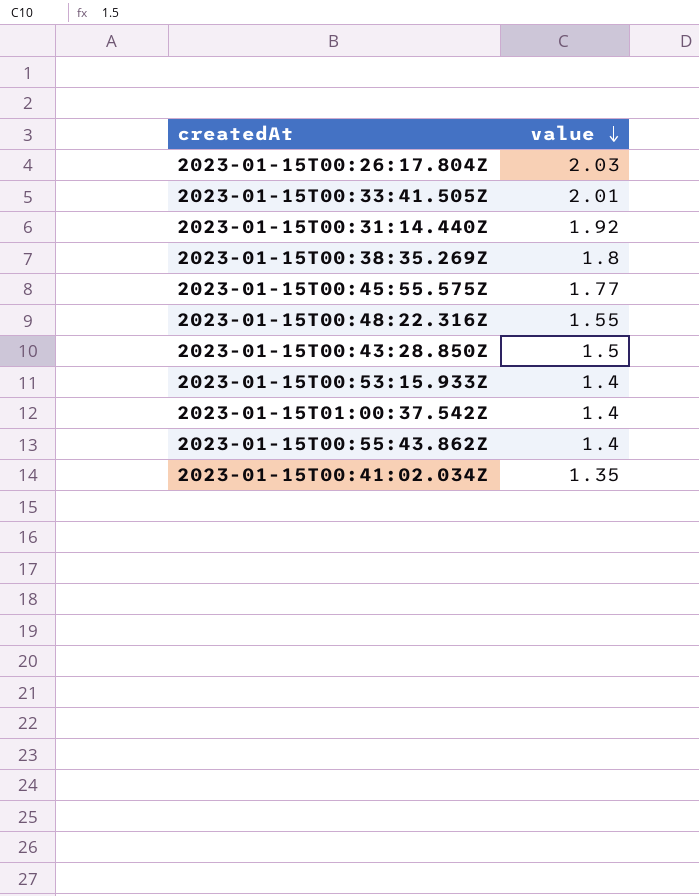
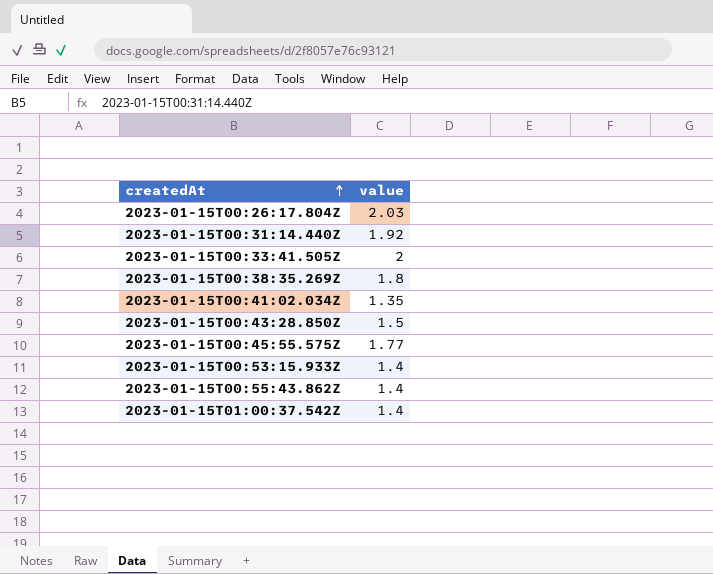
row order: value descending -> createdAt ascending
row 2023-01-15T00:48:22.316Z: 1.55 -> none
2023-01-15T00:33:41.505Z | value: 2.01 -> 2

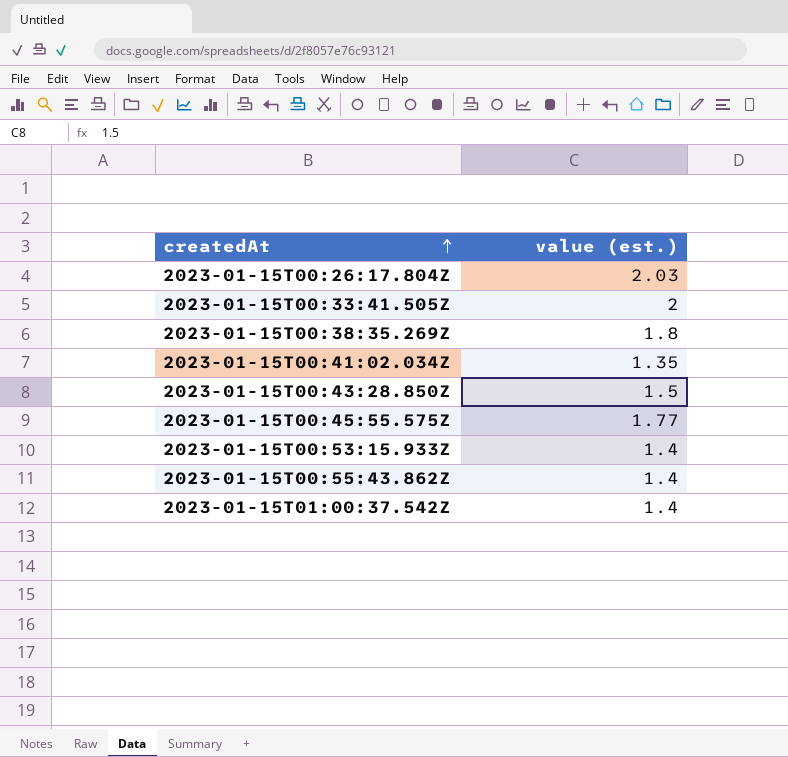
column name: value -> value (est.)
row 2023-01-15T00:31:14.440Z: 1.92 -> none

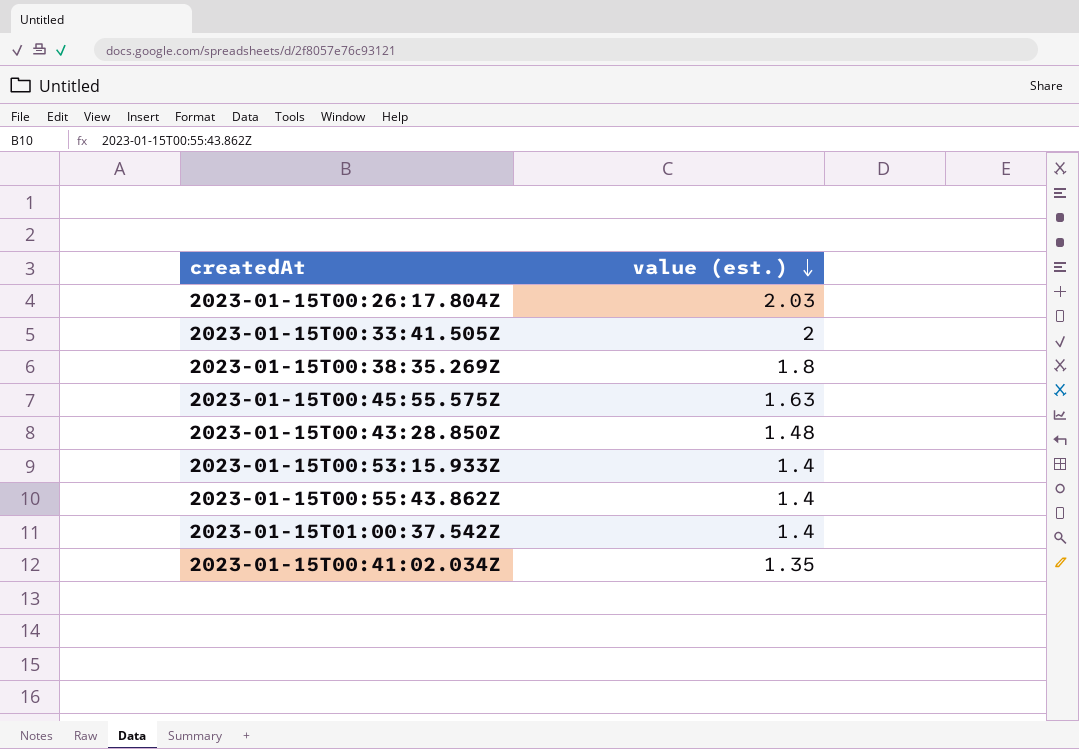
row order: createdAt ascending -> value (est.) descending
2023-01-15T00:45:55.575Z | value (est.): 1.77 -> 1.63
2023-01-15T00:43:28.850Z | value (est.): 1.5 -> 1.48

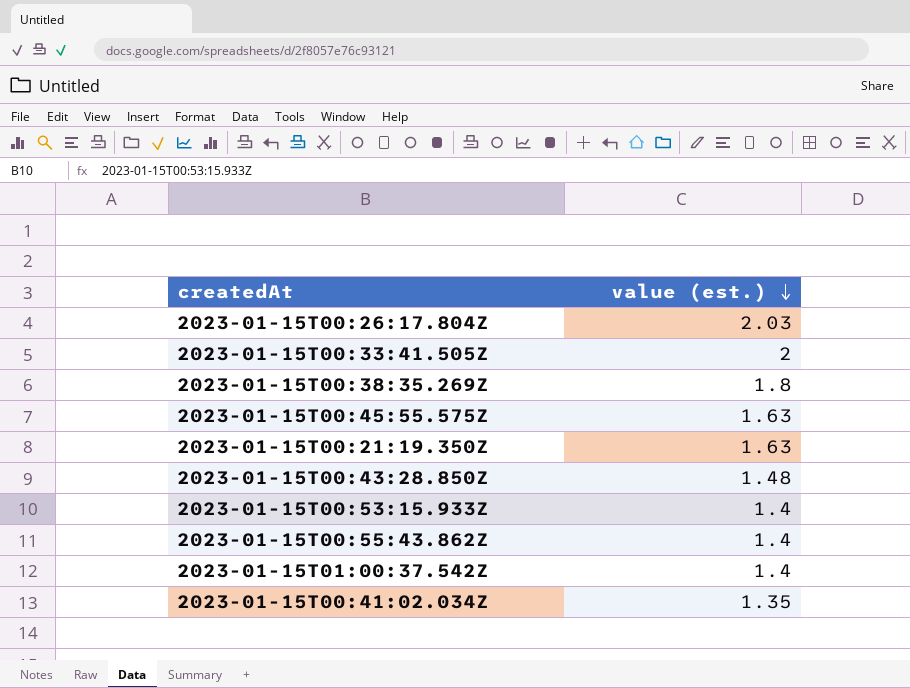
row 2023-01-15T00:21:19.350Z: none -> 1.63

